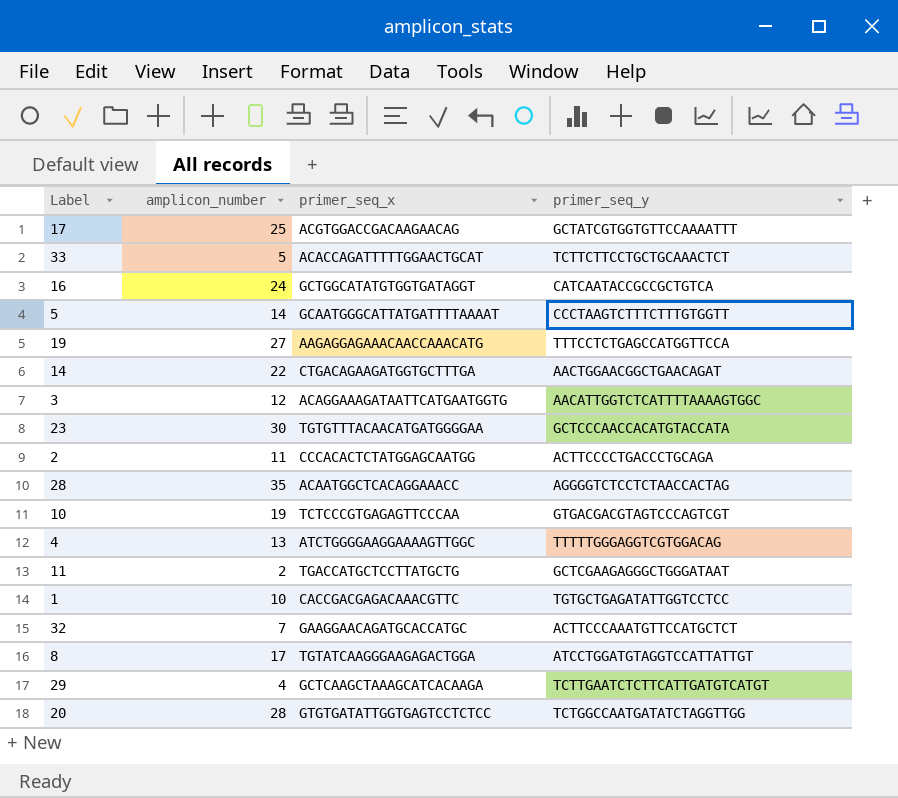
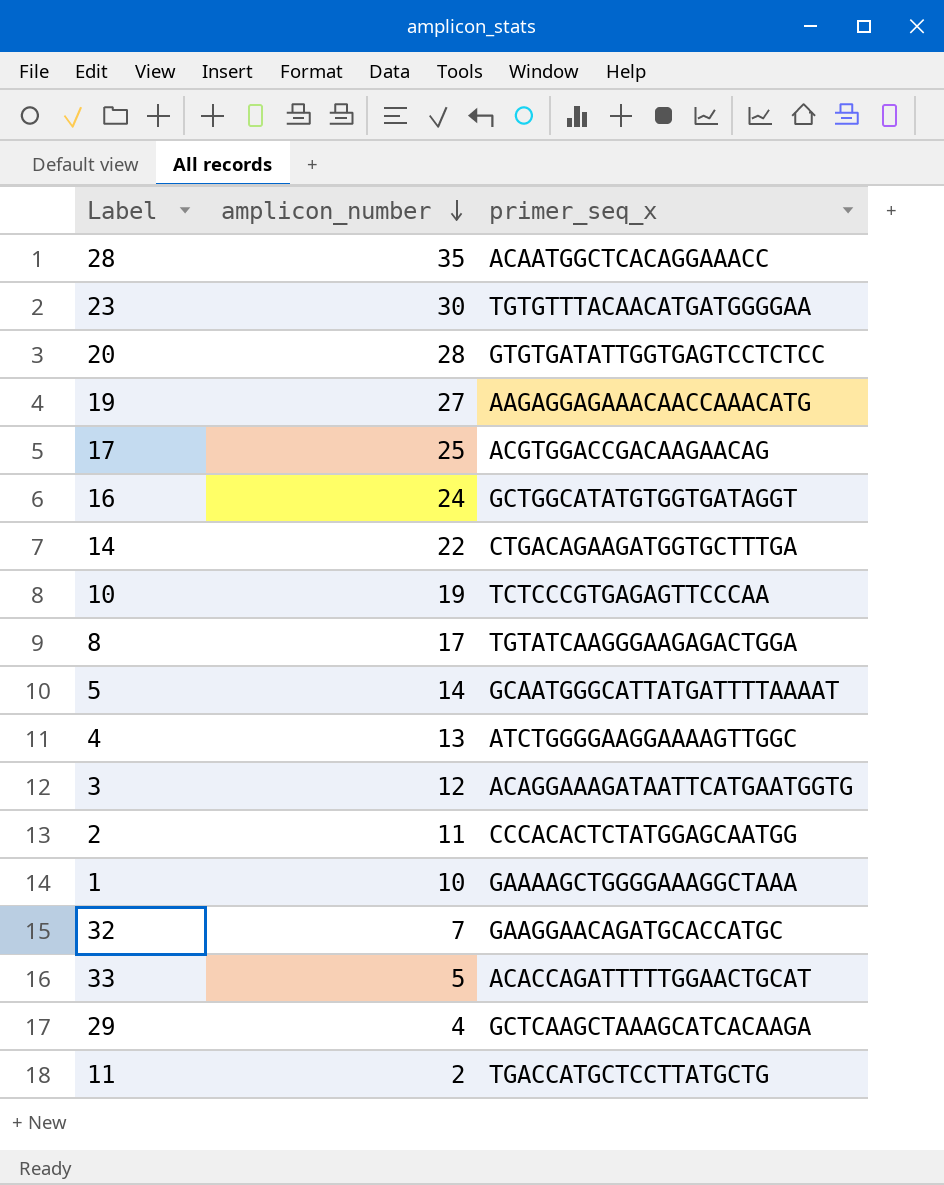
row order: none -> amplicon_number descending
column primer_seq_y | position: 4 -> none
1 | primer_seq_x: CACCGACGAGACAAACGTTC -> GAAAAGCTGGGGAAAGGCTAAA

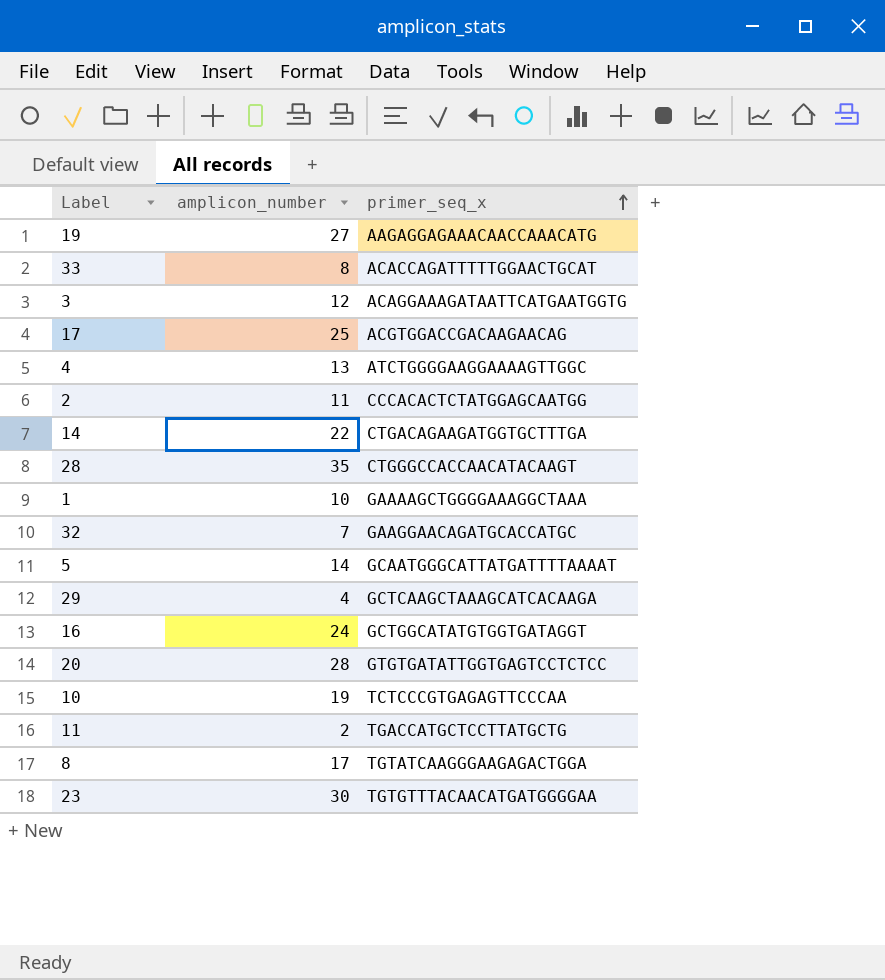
row order: amplicon_number descending -> primer_seq_x ascending
33 | amplicon_number: 5 -> 8
28 | primer_seq_x: ACAATGGCTCACAGGAAACC -> CTGGGCCACCAACATACAAGT

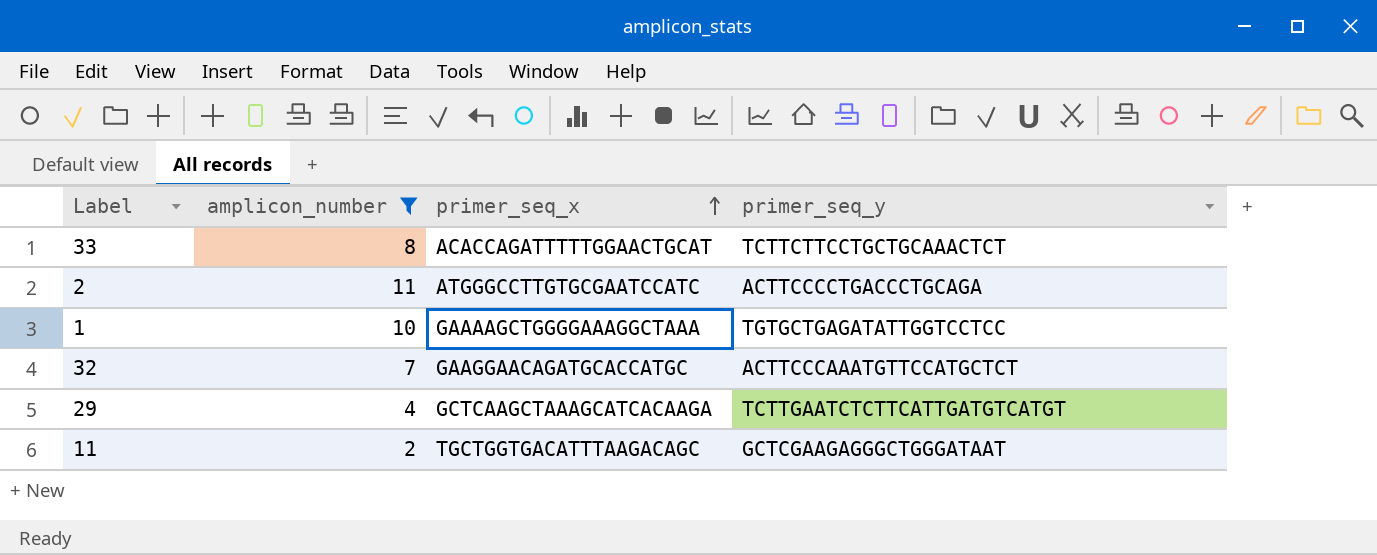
filter: none -> amplicon_number <= 11
column primer_seq_y | position: none -> 4
2 | primer_seq_x: CCCACACTCTATGGAGCAATGG -> ATGGGCCTTGTGCGAATCCATC
11 | primer_seq_x: TGACCATGCTCCTTATGCTG -> TGCTGGTGACATTTAAGACAGC

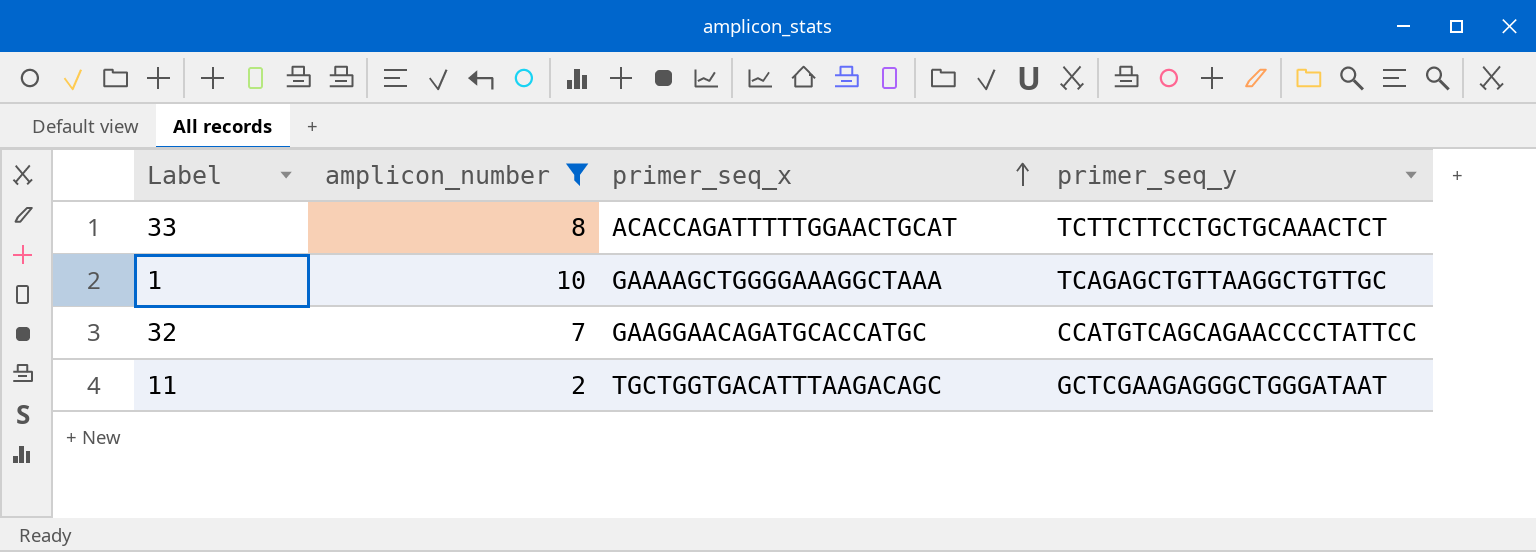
row 2: 11 | ATGGGCCTTGTGCGAATCCATC | ACTTCCCCTGACCCTGCAGA -> none
row 29: 4 | GCTCAAGCTAAAGCATCACAAGA | TCTTGAATCTCTTCATTGATGTCATGT -> none
1 | primer_seq_y: TGTGCTGAGATATTGGTCCTCC -> TCAGAGCTGTTAAGGCTGTTGC
32 | primer_seq_y: ACTTCCCAAATGTTCCATGCTCT -> CCATGTCAGCAGAACCCCTATTCC

